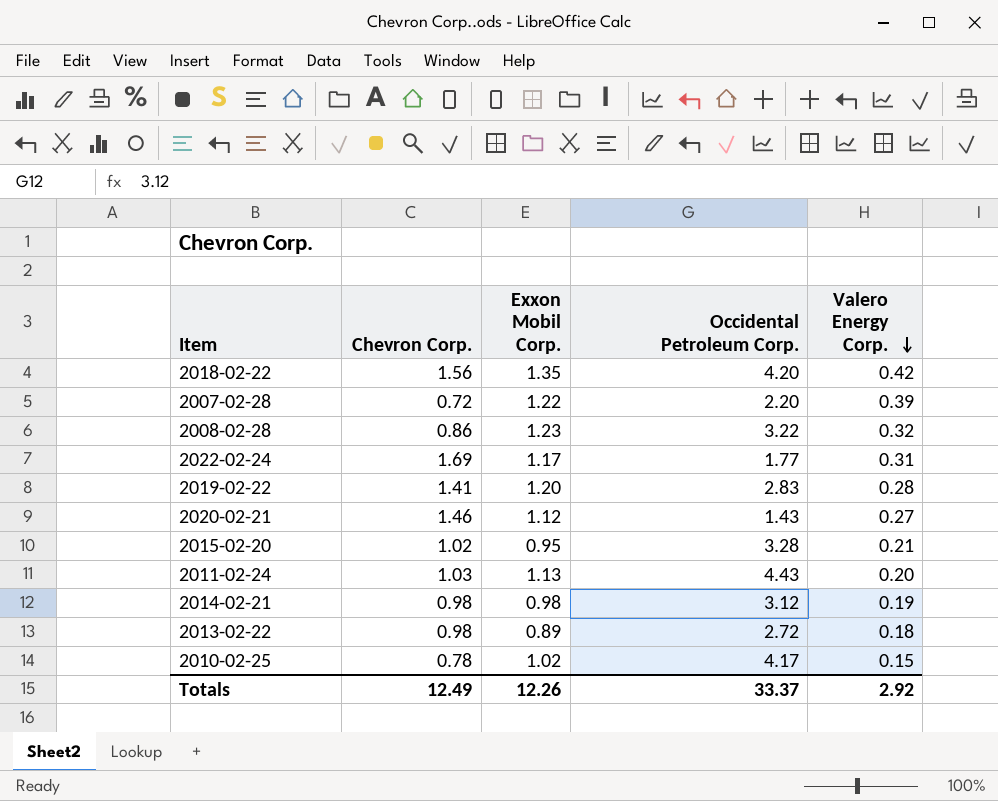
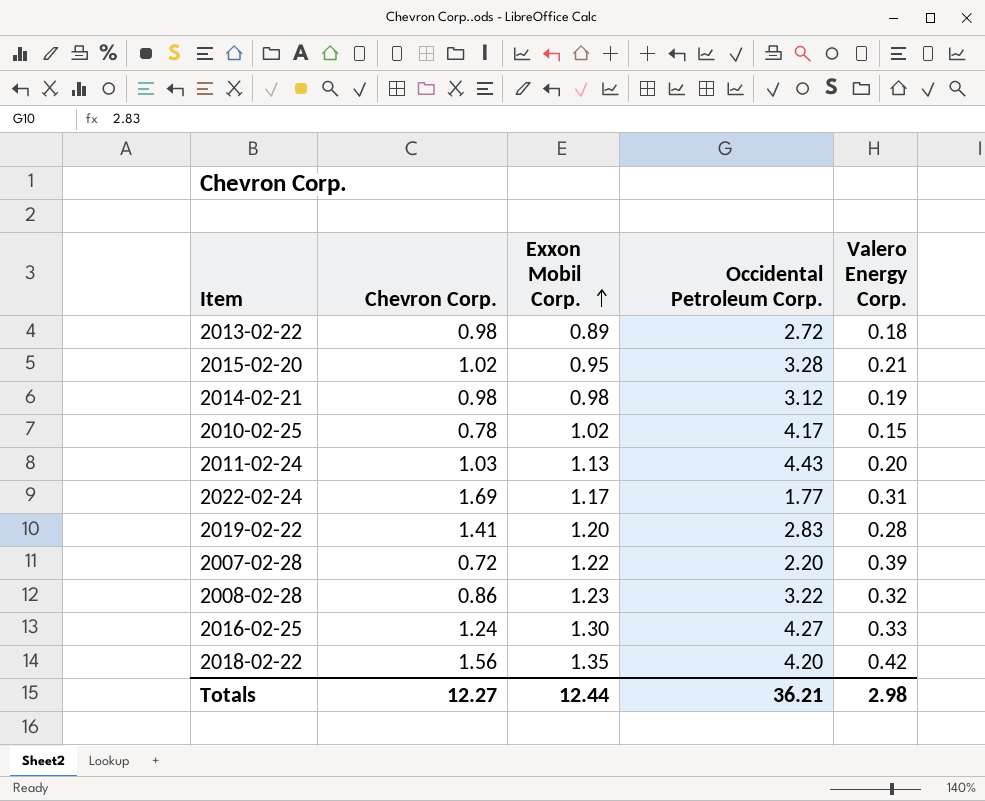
row order: Valero Energy Corp. descending -> Exxon Mobil Corp. ascending
row 2020-02-21: 1.46 | 1.12 | 1.43 | 0.27 -> none
row 2016-02-25: none -> 1.24 | 1.30 | 4.27 | 0.33
Totals | Chevron Corp.: 12.49 -> 12.27
Totals | Exxon Mobil Corp.: 12.26 -> 12.44
Totals | Occidental Petroleum Corp.: 33.37 -> 36.21
Totals | Valero Energy Corp.: 2.92 -> 2.98

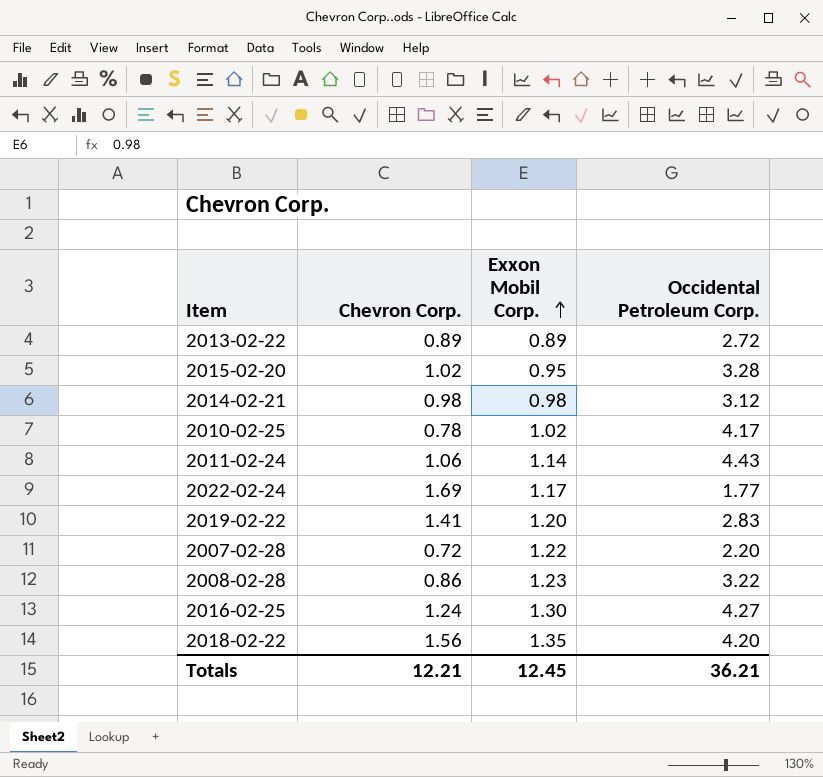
column Valero Energy Corp. | position: 5 -> none
2013-02-22 | Chevron Corp.: 0.98 -> 0.89
2011-02-24 | Chevron Corp.: 1.03 -> 1.06
2011-02-24 | Exxon Mobil Corp.: 1.13 -> 1.14
Totals | Chevron Corp.: 12.27 -> 12.21
Totals | Exxon Mobil Corp.: 12.44 -> 12.45

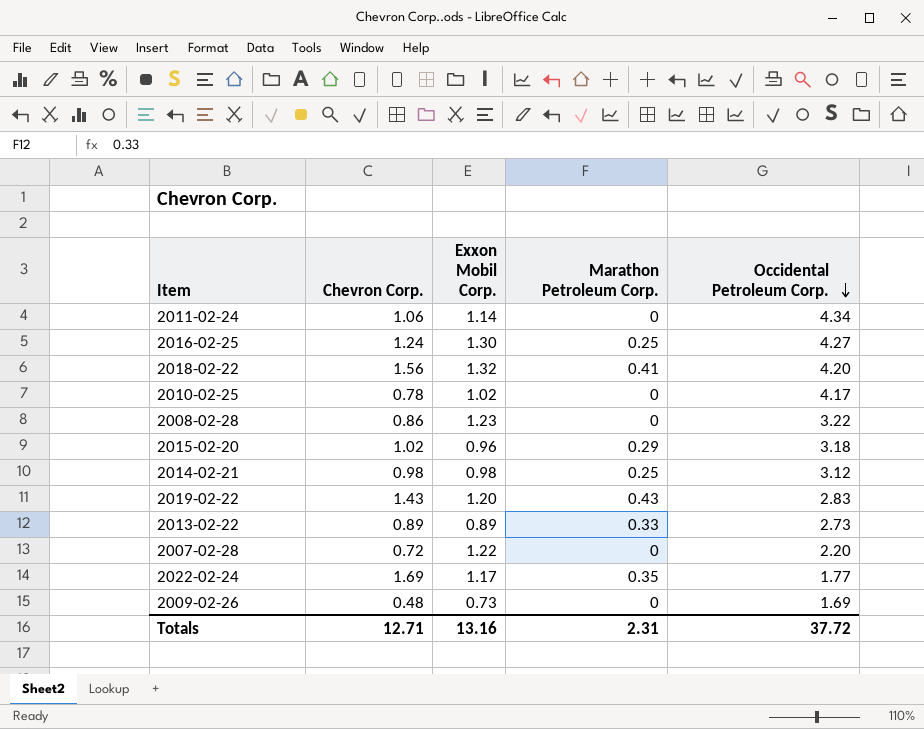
row order: Exxon Mobil Corp. ascending -> Occidental Petroleum Corp. descending
column Marathon Petroleum Corp. | position: none -> 4
2011-02-24 | Occidental Petroleum Corp.: 4.43 -> 4.34
2018-02-22 | Exxon Mobil Corp.: 1.35 -> 1.32
2015-02-20 | Exxon Mobil Corp.: 0.95 -> 0.96
2015-02-20 | Occidental Petroleum Corp.: 3.28 -> 3.18
2019-02-22 | Chevron Corp.: 1.41 -> 1.43
2013-02-22 | Occidental Petroleum Corp.: 2.72 -> 2.73
row 2009-02-26: none -> 0.48 | 0.73 | 0 | 1.69
Totals | Chevron Corp.: 12.21 -> 12.71
Totals | Exxon Mobil Corp.: 12.45 -> 13.16
Totals | Occidental Petroleum Corp.: 36.21 -> 37.72

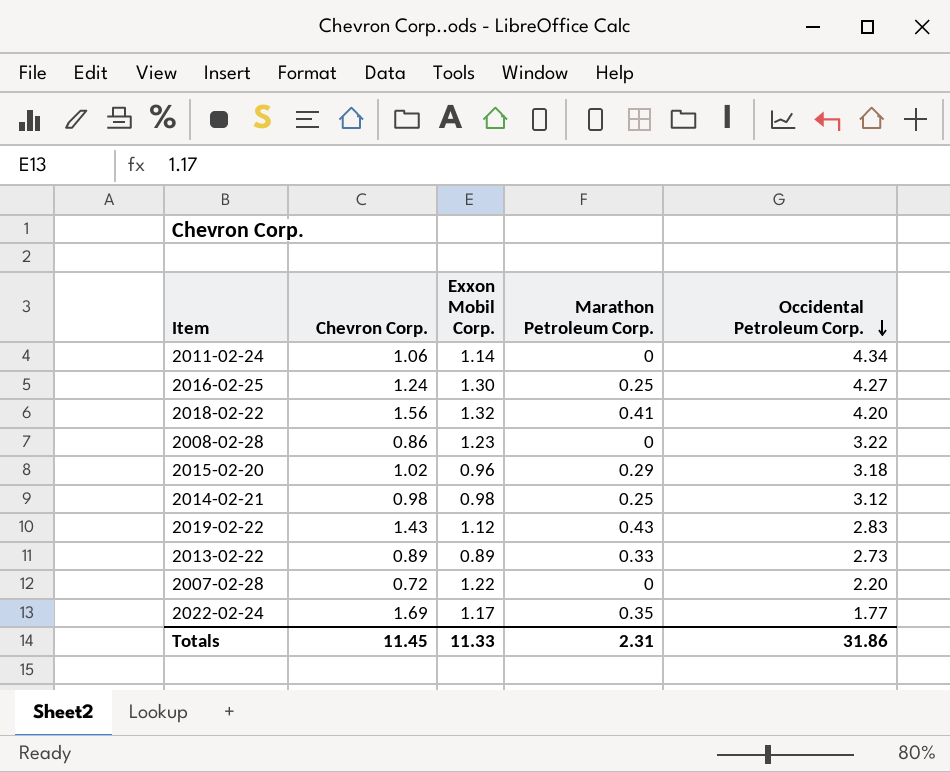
row 2010-02-25: 0.78 | 1.02 | 0 | 4.17 -> none
row 2009-02-26: 0.48 | 0.73 | 0 | 1.69 -> none
2019-02-22 | Exxon Mobil Corp.: 1.20 -> 1.12
Totals | Chevron Corp.: 12.71 -> 11.45
Totals | Exxon Mobil Corp.: 13.16 -> 11.33
Totals | Occidental Petroleum Corp.: 37.72 -> 31.86

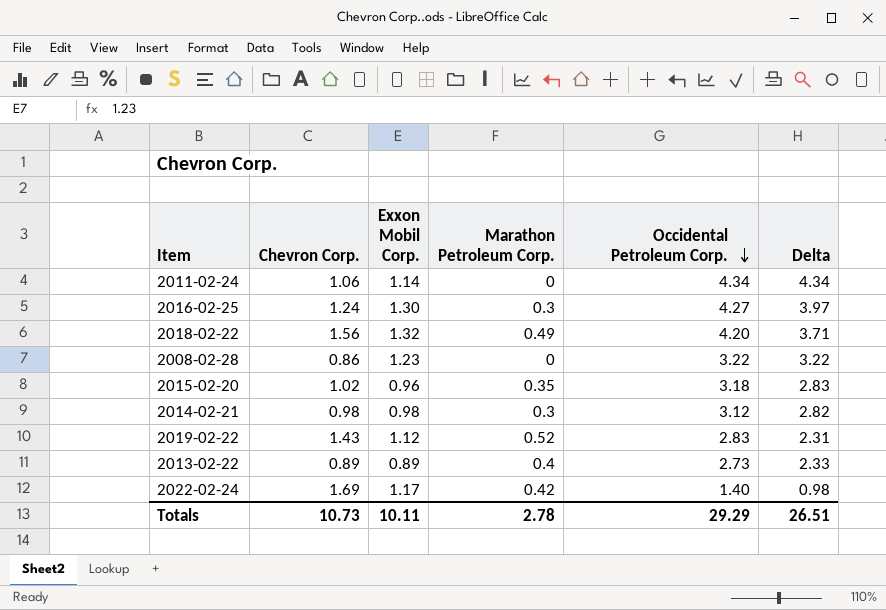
column Delta | formula: none -> [Occidental Petroleum Corp.] - [Marathon Petroleum Corp.]
row 2007-02-28: 0.72 | 1.22 | 0 | 2.20 -> none
2016-02-25 | Marathon Petroleum Corp.: 0.25 -> 0.3
2018-02-22 | Marathon Petroleum Corp.: 0.41 -> 0.49
2015-02-20 | Marathon Petroleum Corp.: 0.29 -> 0.35
2014-02-21 | Marathon Petroleum Corp.: 0.25 -> 0.3
2019-02-22 | Marathon Petroleum Corp.: 0.43 -> 0.52
2013-02-22 | Marathon Petroleum Corp.: 0.33 -> 0.4
2022-02-24 | Marathon Petroleum Corp.: 0.35 -> 0.42
2022-02-24 | Occidental Petroleum Corp.: 1.77 -> 1.40
Totals | Chevron Corp.: 11.45 -> 10.73
Totals | Exxon Mobil Corp.: 11.33 -> 10.11
Totals | Marathon Petroleum Corp.: 2.31 -> 2.78
Totals | Occidental Petroleum Corp.: 31.86 -> 29.29

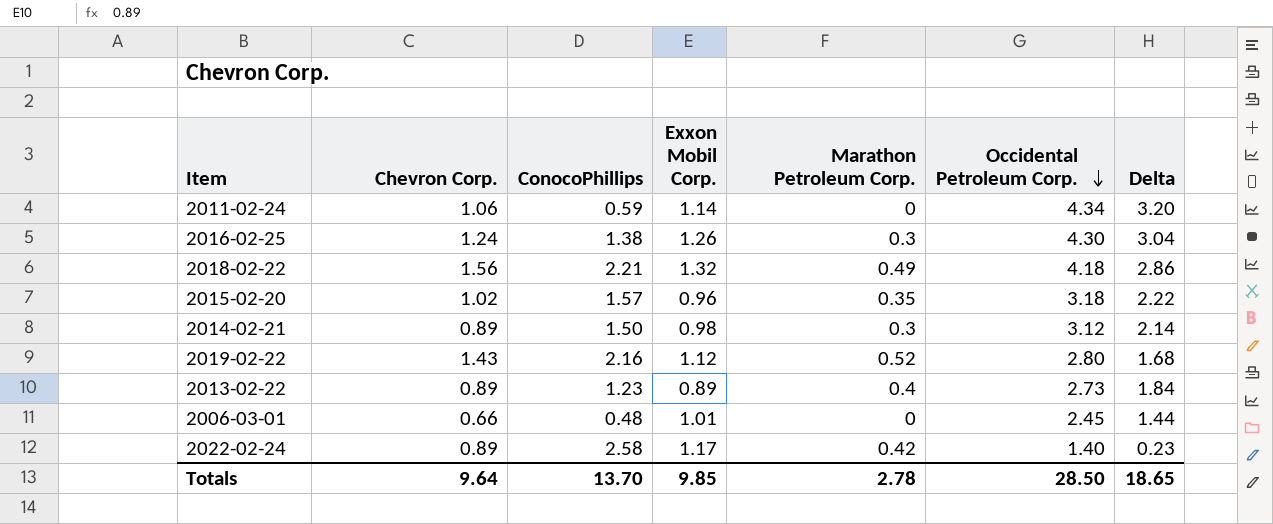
column ConocoPhillips | position: none -> 3
column Delta | formula: [Occidental Petroleum Corp.] - [Marathon Petroleum Corp.] -> [Occidental Petroleum Corp.] - [Exxon Mobil Corp.]
row 2008-02-28: 0.86 | 1.23 | 0 | 3.22 | 3.22 -> none
2016-02-25 | Exxon Mobil Corp.: 1.30 -> 1.26
2016-02-25 | Occidental Petroleum Corp.: 4.27 -> 4.30
2018-02-22 | Occidental Petroleum Corp.: 4.20 -> 4.18
2014-02-21 | Chevron Corp.: 0.98 -> 0.89
2019-02-22 | Occidental Petroleum Corp.: 2.83 -> 2.80
row 2006-03-01: none -> 0.66 | 0.48 | 1.01 | 0 | 2.45 | 1.44
2022-02-24 | Chevron Corp.: 1.69 -> 0.89
Totals | Chevron Corp.: 10.73 -> 9.64
Totals | Exxon Mobil Corp.: 10.11 -> 9.85
Totals | Occidental Petroleum Corp.: 29.29 -> 28.50
Totals | Delta: 26.51 -> 18.65

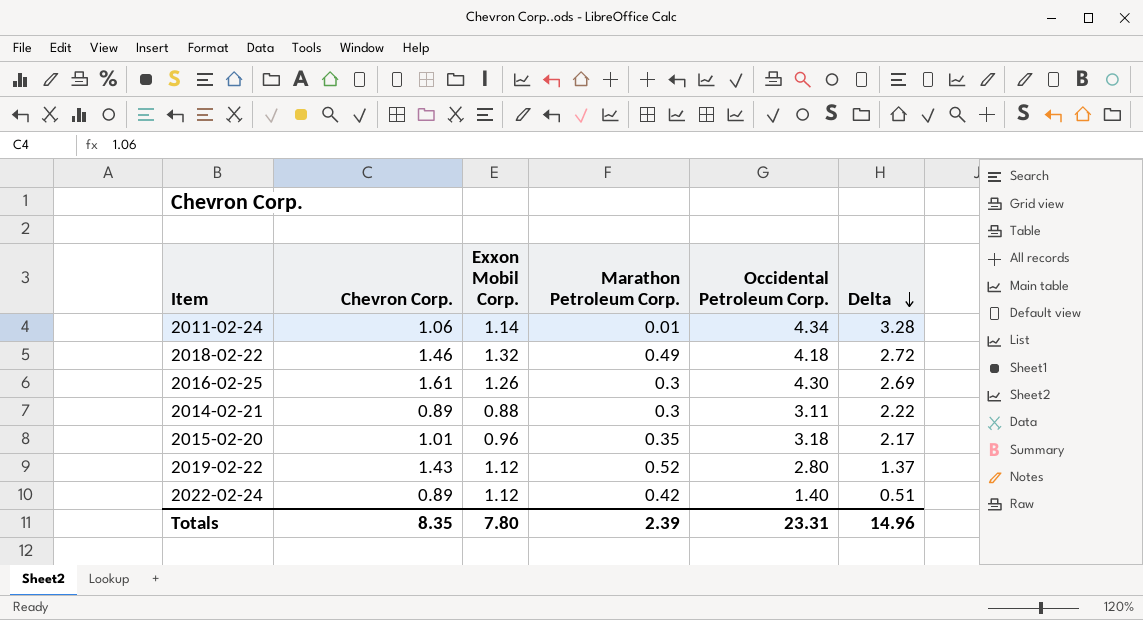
row order: Occidental Petroleum Corp. descending -> Delta descending
column ConocoPhillips | position: 3 -> none
column Delta | formula: [Occidental Petroleum Corp.] - [Exxon Mobil Corp.] -> [Occidental Petroleum Corp.] - [Chevron Corp.]
row 2013-02-22: 0.89 | 1.23 | 0.89 | 0.4 | 2.73 | 1.84 -> none
row 2006-03-01: 0.66 | 0.48 | 1.01 | 0 | 2.45 | 1.44 -> none
2011-02-24 | Marathon Petroleum Corp.: 0 -> 0.01
2018-02-22 | Chevron Corp.: 1.56 -> 1.46
2016-02-25 | Chevron Corp.: 1.24 -> 1.61
2014-02-21 | Exxon Mobil Corp.: 0.98 -> 0.88
2014-02-21 | Occidental Petroleum Corp.: 3.12 -> 3.11
2015-02-20 | Chevron Corp.: 1.02 -> 1.01
2022-02-24 | Exxon Mobil Corp.: 1.17 -> 1.12
Totals | Chevron Corp.: 9.64 -> 8.35
Totals | Exxon Mobil Corp.: 9.85 -> 7.80
Totals | Marathon Petroleum Corp.: 2.78 -> 2.39
Totals | Occidental Petroleum Corp.: 28.50 -> 23.31
Totals | Delta: 18.65 -> 14.96

